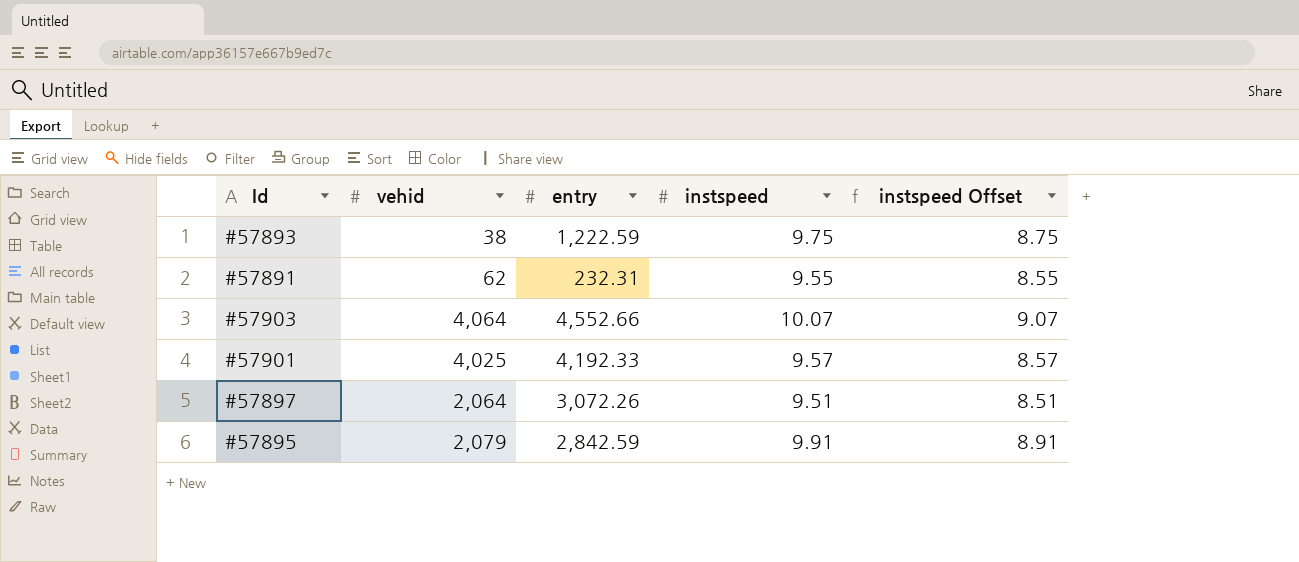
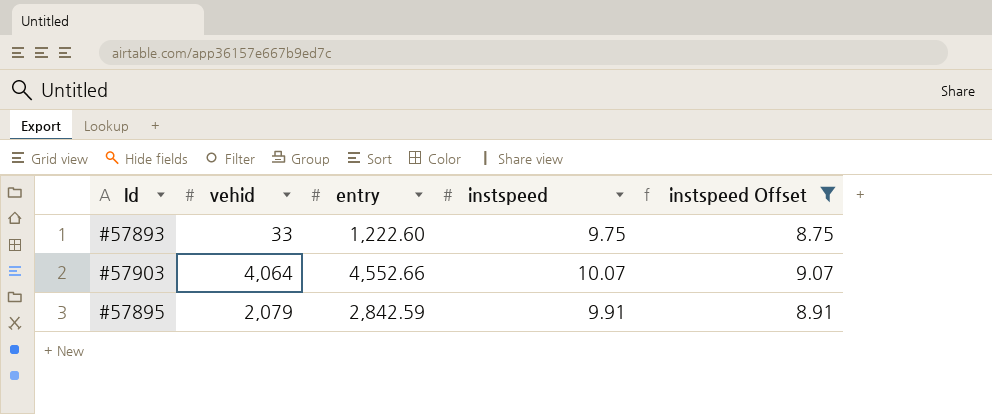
filter: none -> instspeed Offset >= 8.75
#57893 | vehid: 38 -> 33
#57893 | entry: 1,222.59 -> 1,222.60

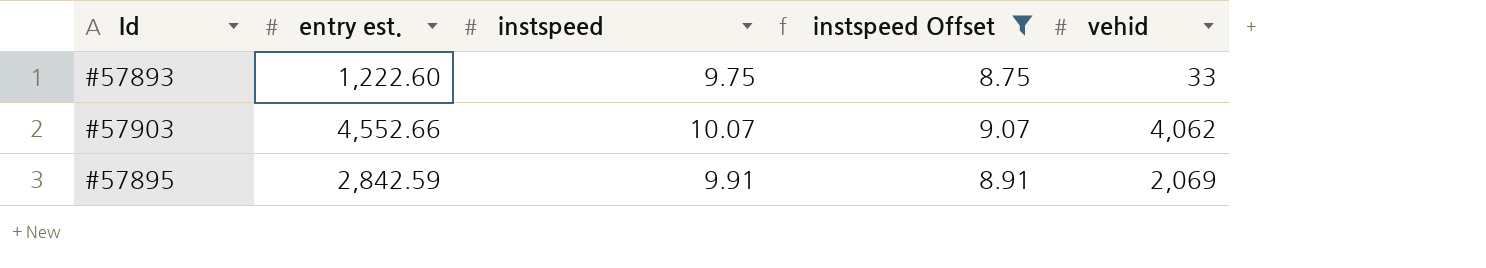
column name: entry -> entry est.
column vehid | position: 2 -> 5
#57903 | vehid: 4,064 -> 4,062
#57895 | vehid: 2,079 -> 2,069

